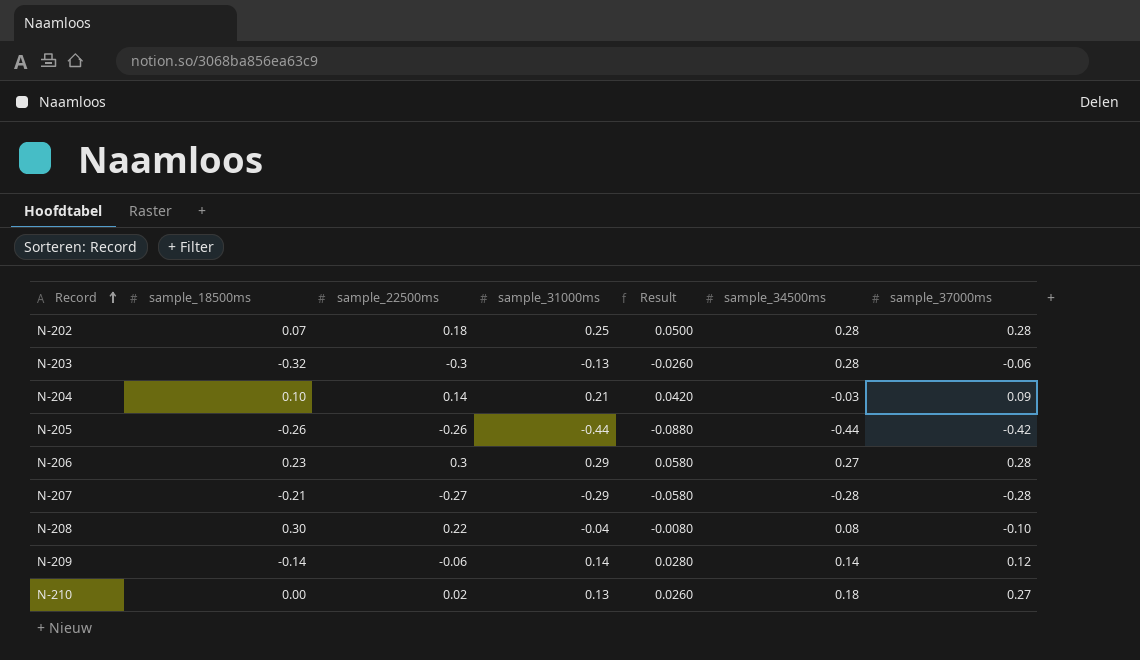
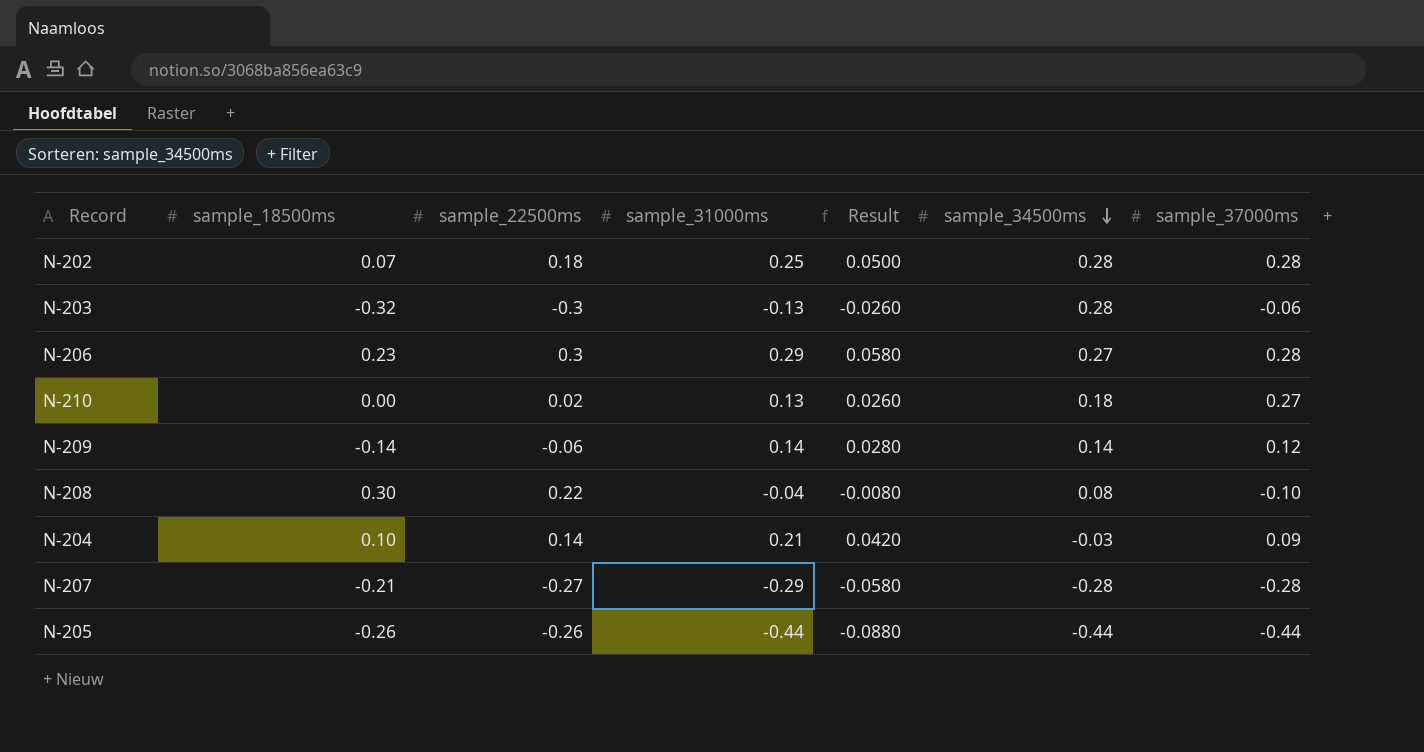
row order: Record ascending -> sample_34500ms descending
N-205 | sample_37000ms: -0.42 -> -0.44

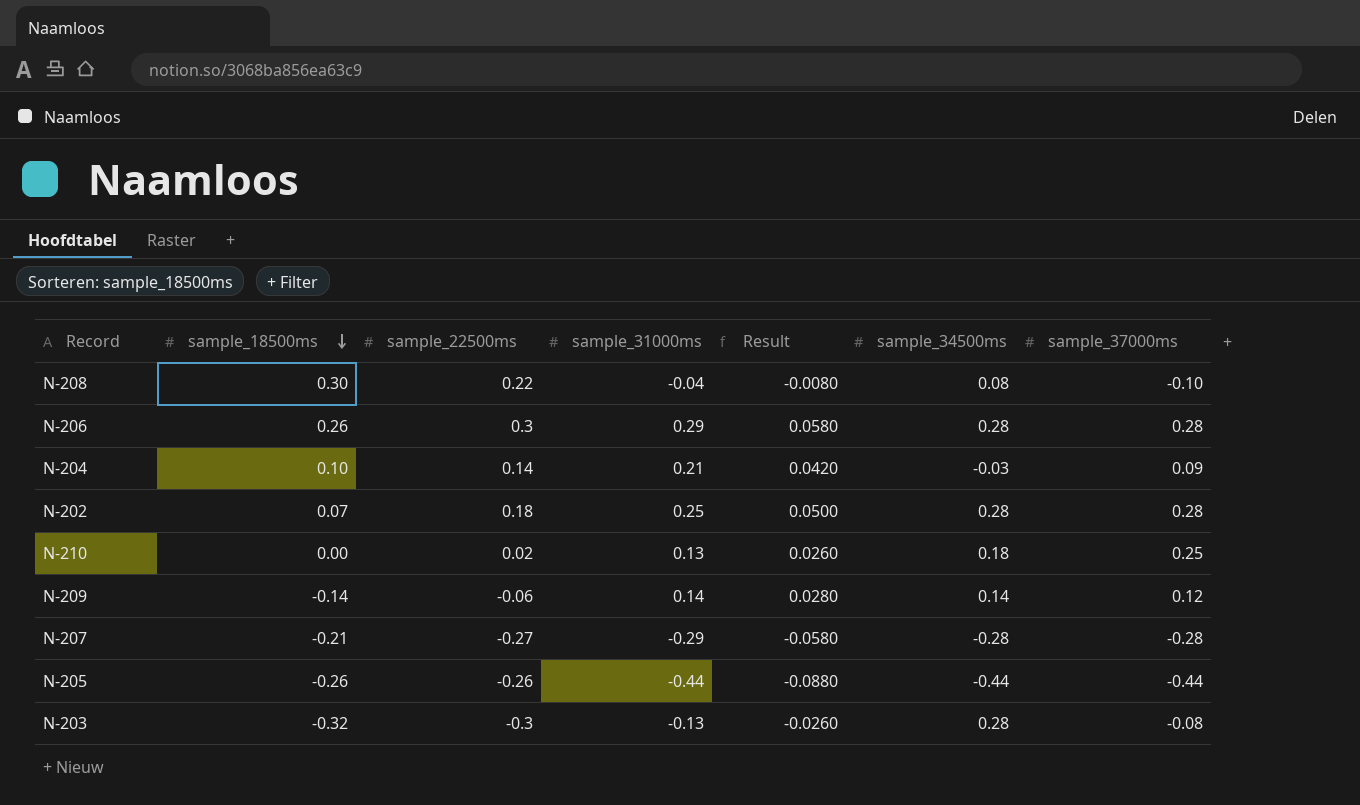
row order: sample_34500ms descending -> sample_18500ms descending
N-206 | sample_18500ms: 0.23 -> 0.26
N-206 | sample_34500ms: 0.27 -> 0.28
N-210 | sample_37000ms: 0.27 -> 0.25
N-203 | sample_37000ms: -0.06 -> -0.08

